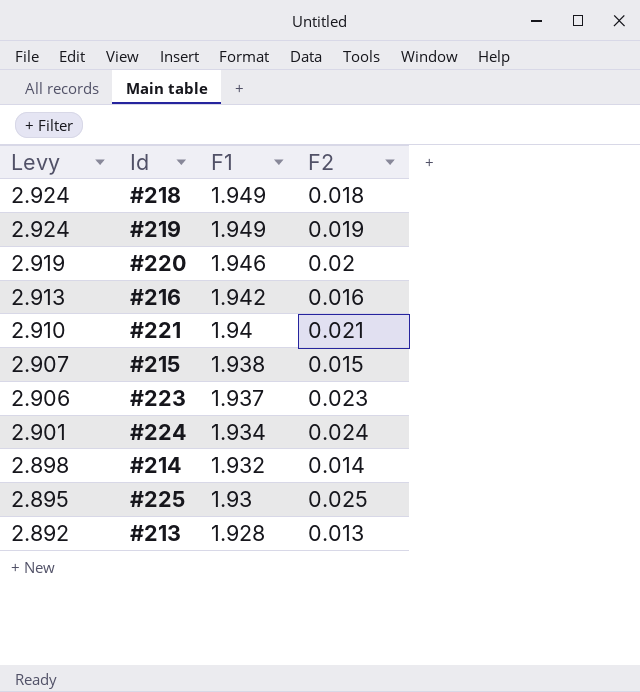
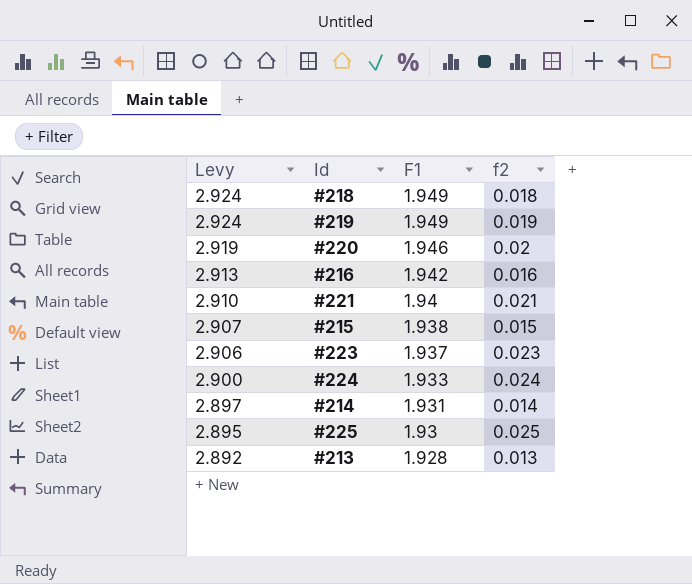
column name: F2 -> f2
#224 | Levy: 2.901 -> 2.900
#224 | F1: 1.934 -> 1.933
#214 | Levy: 2.898 -> 2.897
#214 | F1: 1.932 -> 1.931

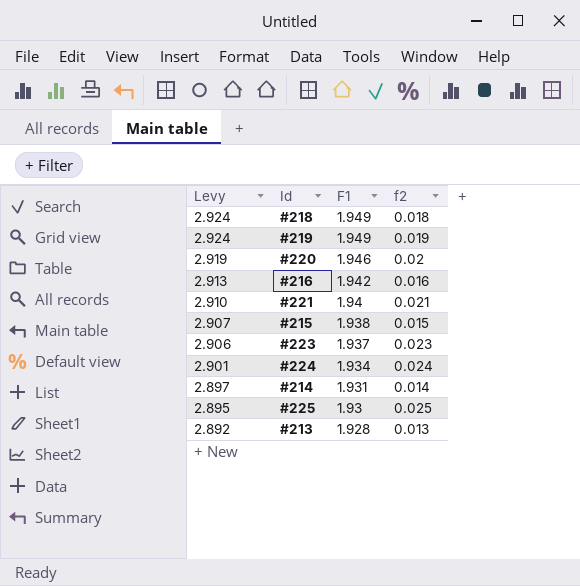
#224 | Levy: 2.900 -> 2.901
#224 | F1: 1.933 -> 1.934

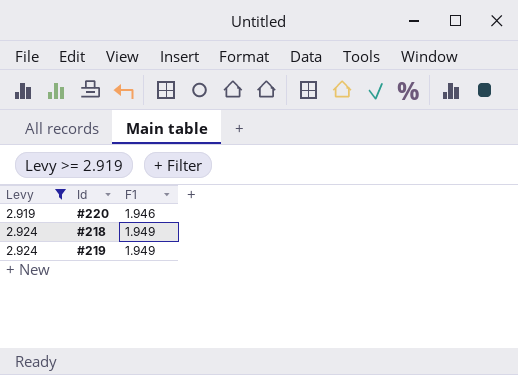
filter: none -> Levy >= 2.919
row order: Levy descending -> Levy ascending
column f2 | position: 4 -> none

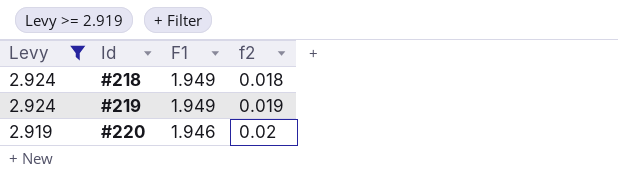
row order: Levy ascending -> Levy descending
column f2 | position: none -> 4

